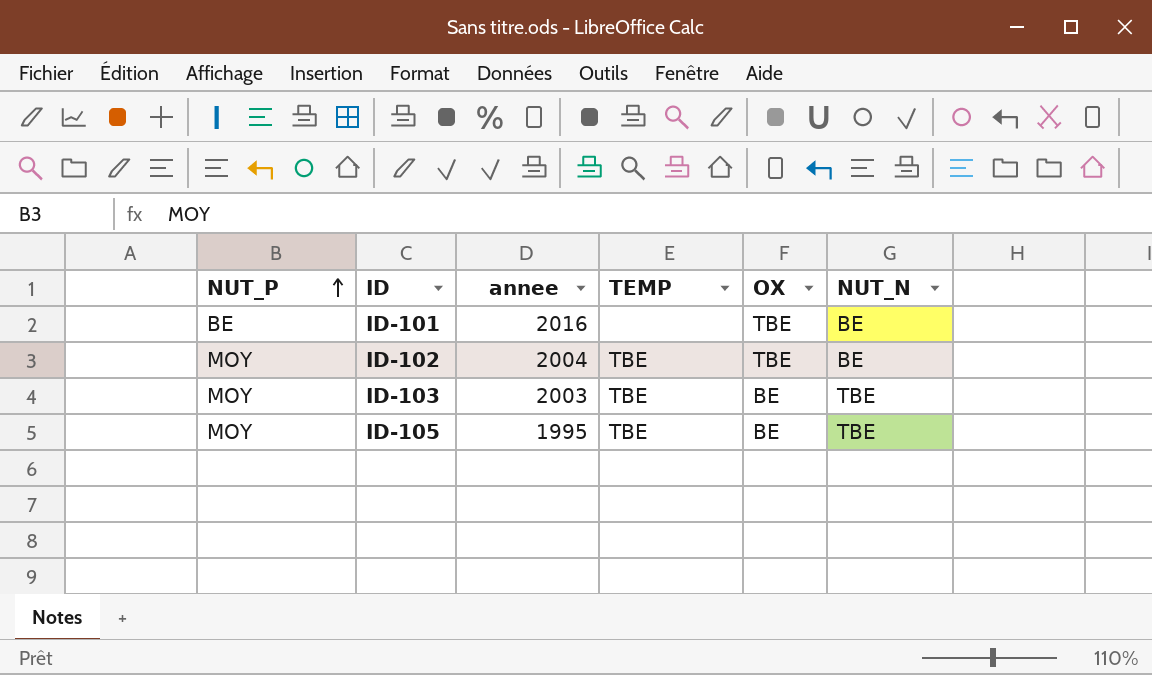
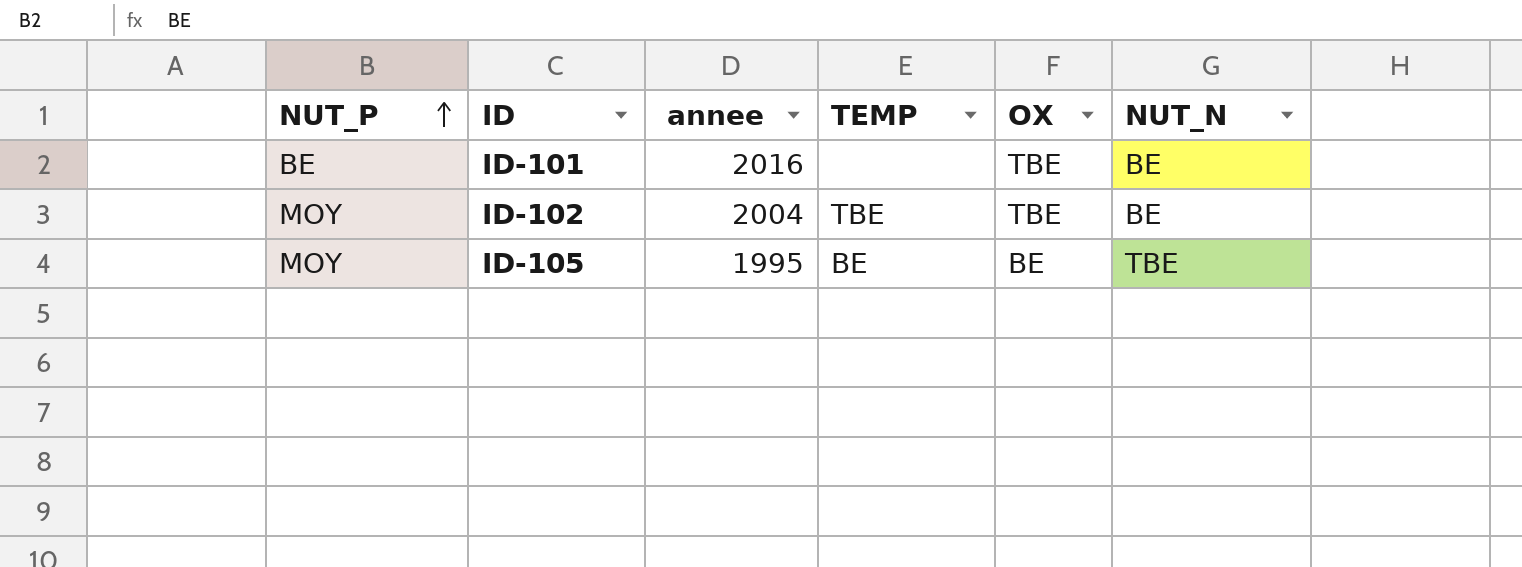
row ID-103: MOY | 2003 | TBE | BE | TBE -> none
ID-105 | TEMP: TBE -> BE

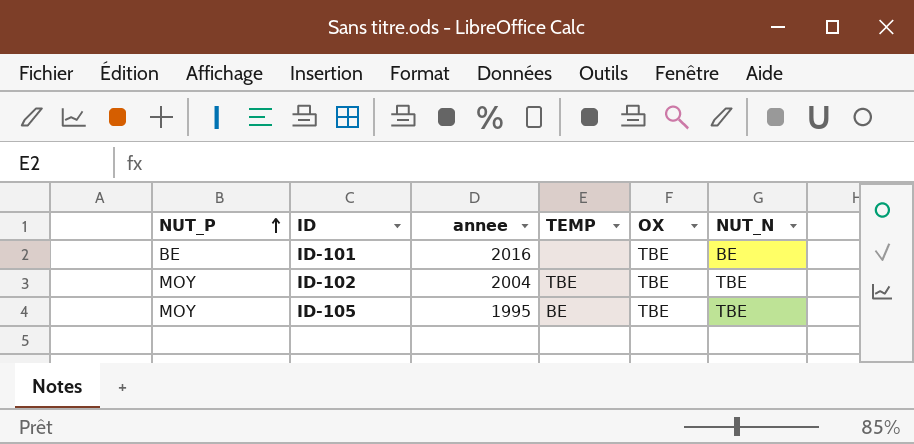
ID-102 | NUT_N: BE -> TBE
ID-105 | OX: BE -> TBE

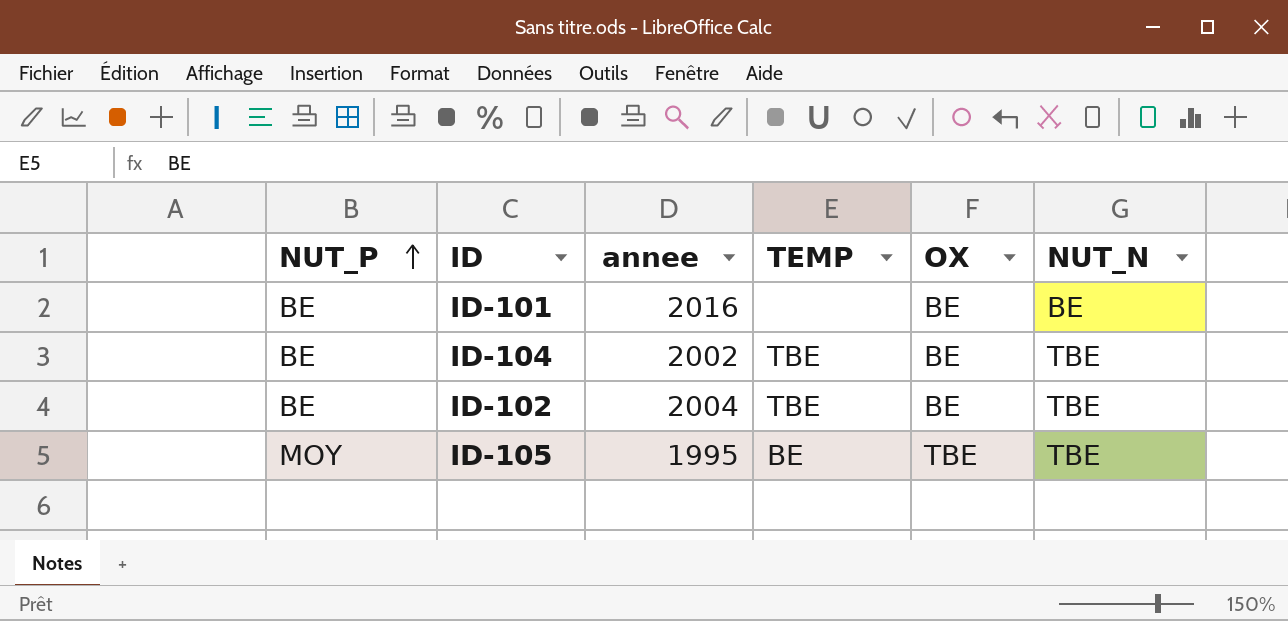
ID-101 | OX: TBE -> BE
row ID-104: none -> BE | 2002 | TBE | BE | TBE
ID-102 | NUT_P: MOY -> BE
ID-102 | OX: TBE -> BE

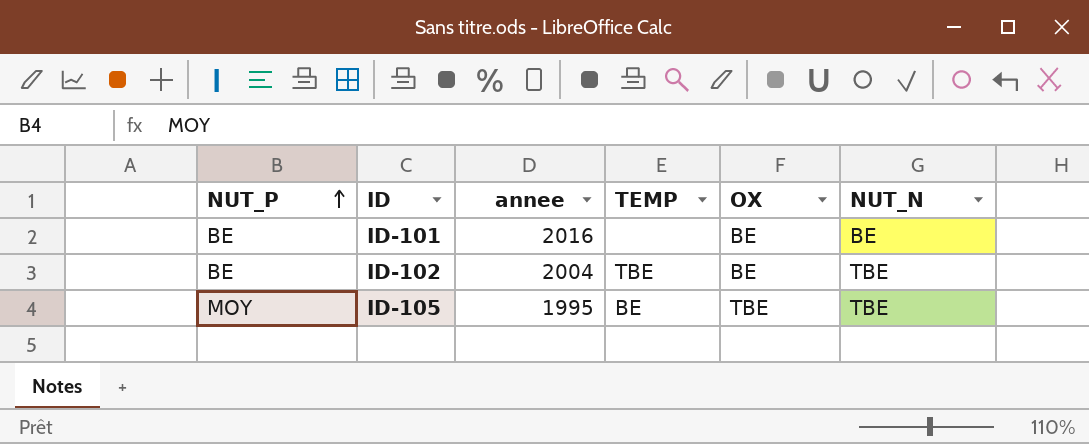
row ID-104: BE | 2002 | TBE | BE | TBE -> none

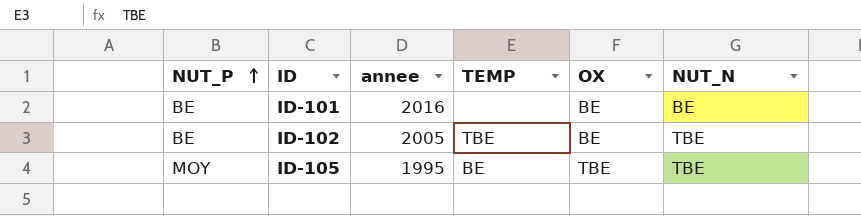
ID-102 | annee: 2004 -> 2005

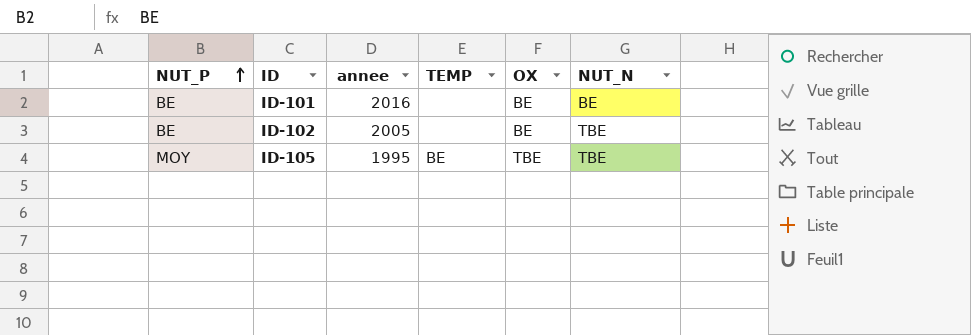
ID-102 | TEMP: TBE -> none

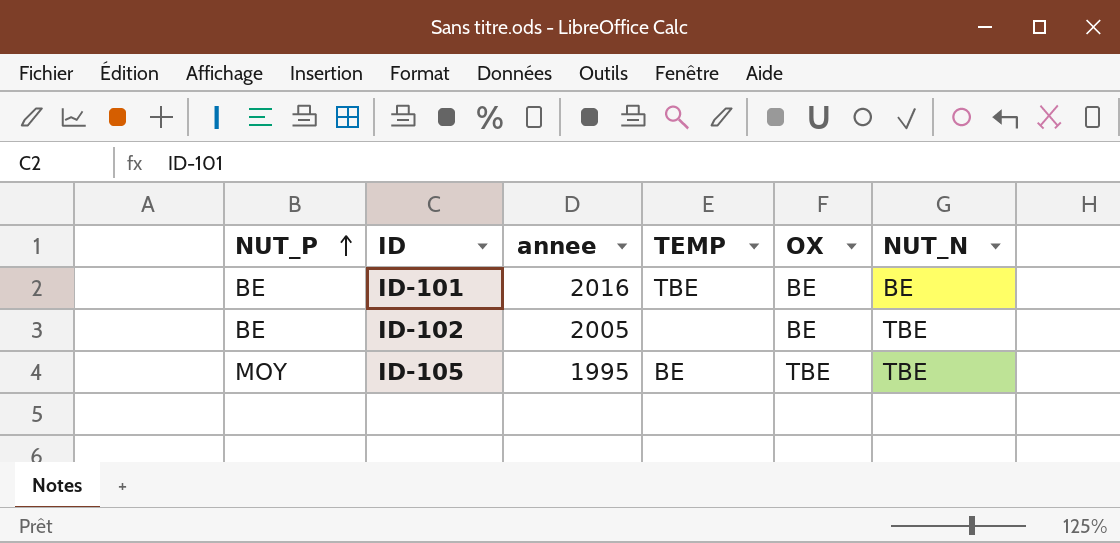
ID-101 | TEMP: none -> TBE

